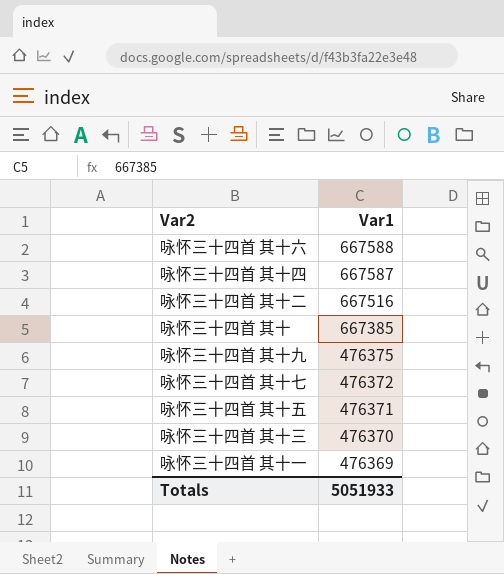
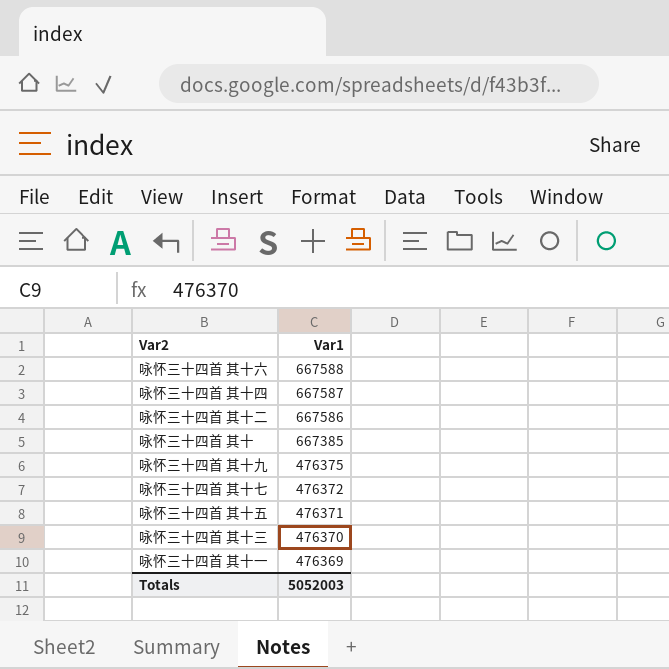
咏怀三十四首 其十二 | Var1: 667516 -> 667586
Totals | Var1: 5051933 -> 5052003

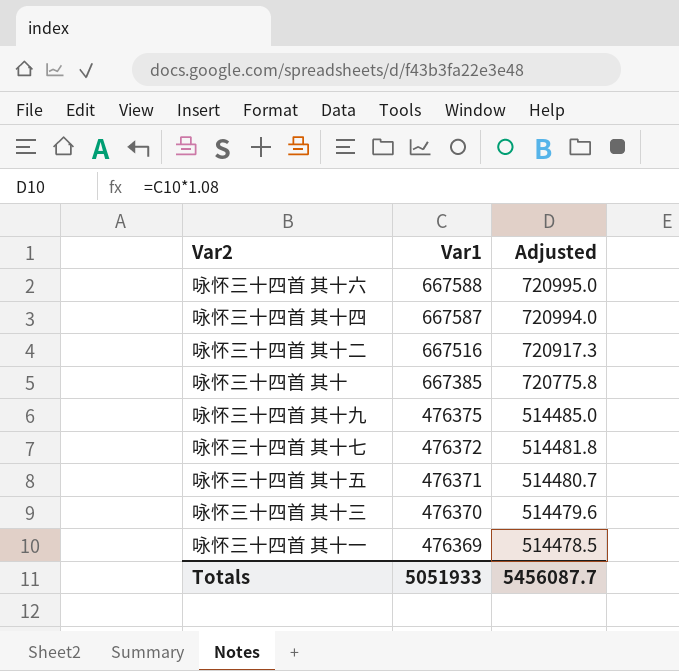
column Adjusted | formula: none -> [Var1] * 1.08
咏怀三十四首 其十二 | Var1: 667586 -> 667516
Totals | Var1: 5052003 -> 5051933

